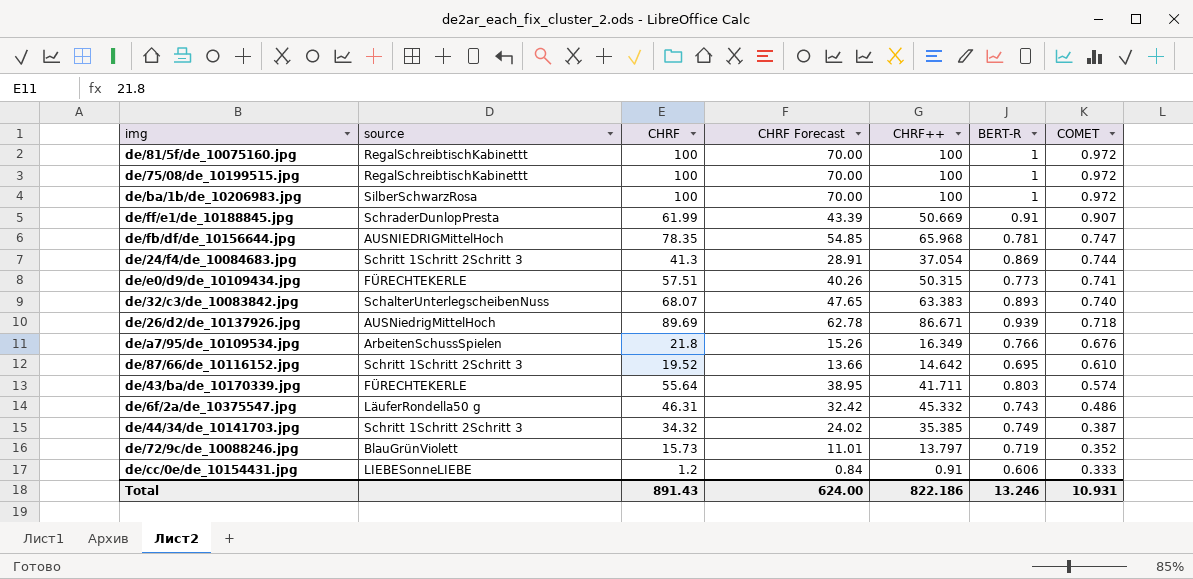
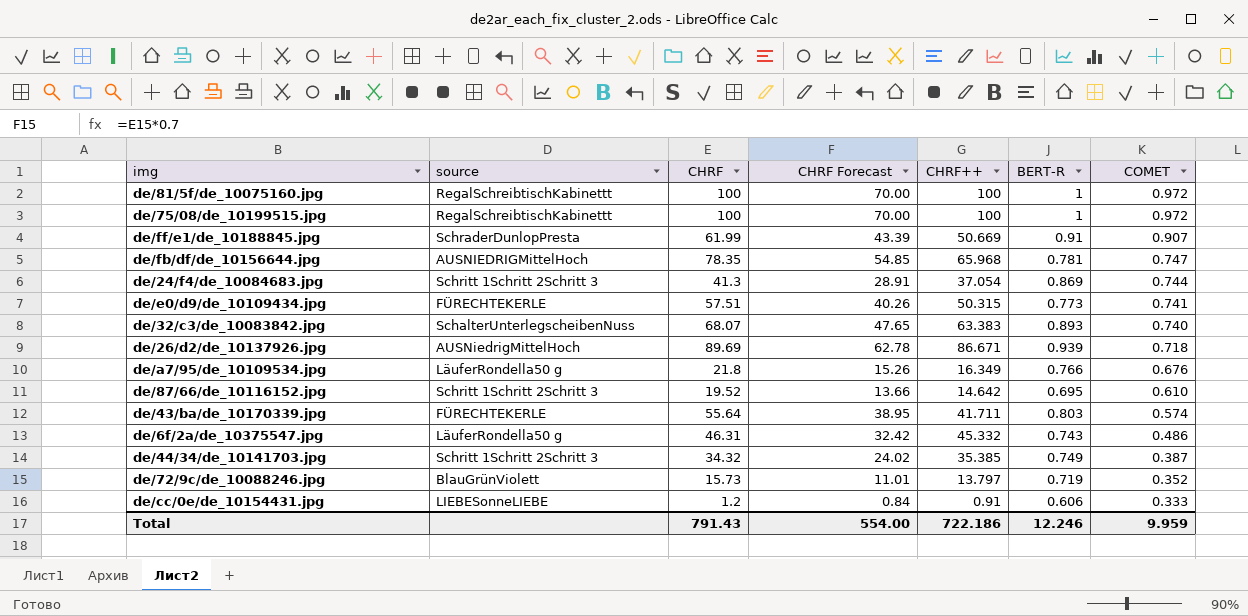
row de/ba/1b/de_10206983.jpg: SilberSchwarzRosa | 100 | 70.00 | 100 | 1 | 0.972 -> none
de/a7/95/de_10109534.jpg | source: ArbeitenSchussSpielen -> LäuferRondella50 g
Total | CHRF: 891.43 -> 791.43
Total | CHRF Forecast: 624.00 -> 554.00
Total | CHRF++: 822.186 -> 722.186
Total | BERT-R: 13.246 -> 12.246
Total | COMET: 10.931 -> 9.959

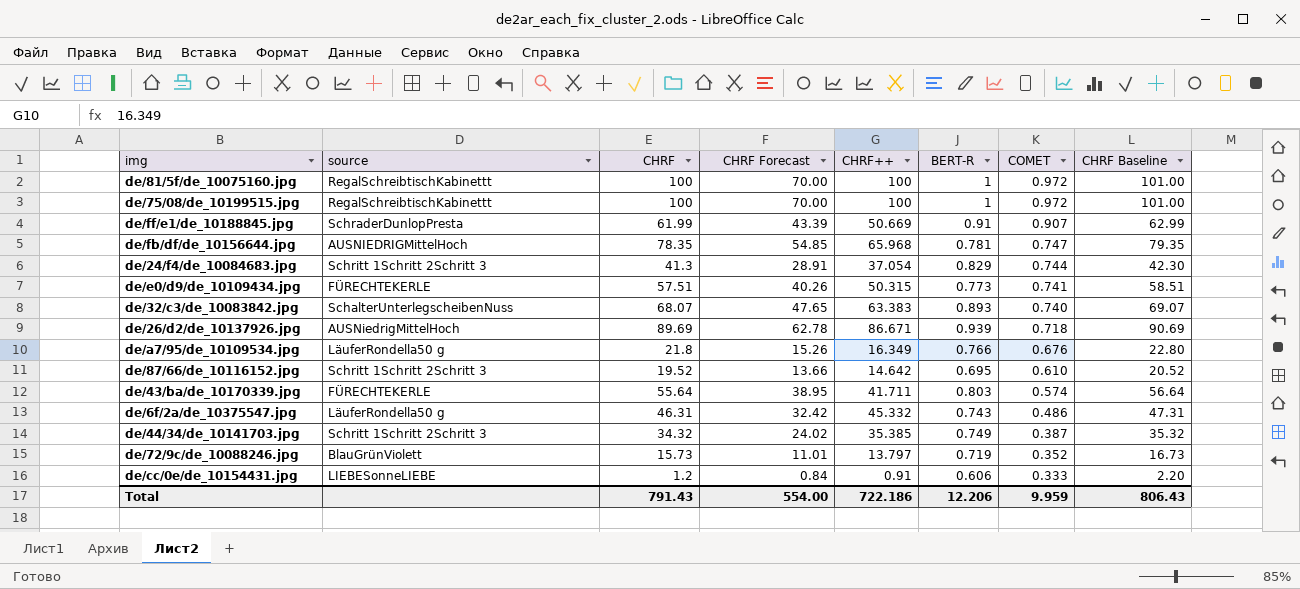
column CHRF Baseline | formula: none -> [CHRF] + 1
de/24/f4/de_10084683.jpg | BERT-R: 0.869 -> 0.829
Total | BERT-R: 12.246 -> 12.206

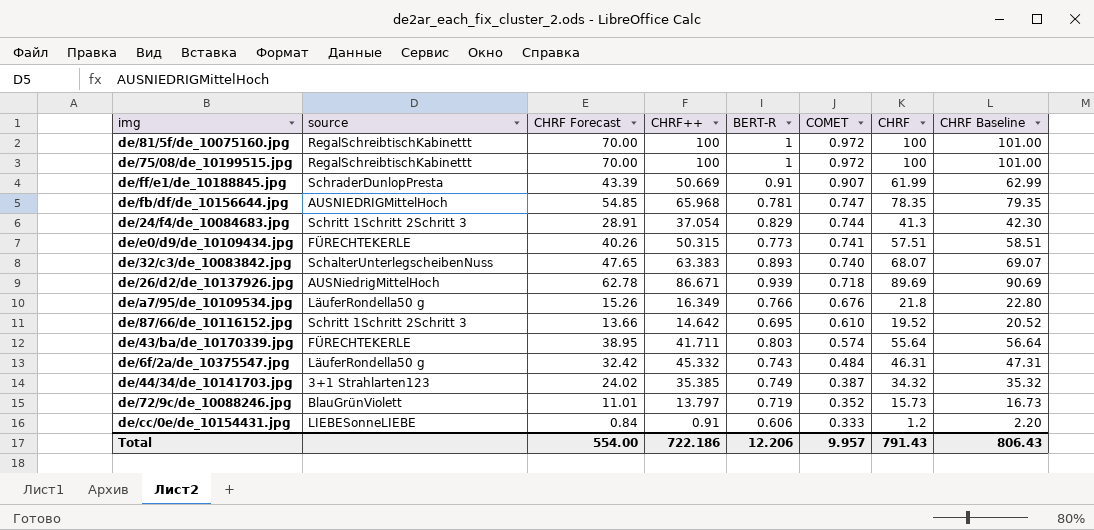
column CHRF | position: 3 -> 7
de/6f/2a/de_10375547.jpg | COMET: 0.486 -> 0.484
de/44/34/de_10141703.jpg | source: Schritt 1Schritt 2Schritt 3 -> 3+1 Strahlarten123
Total | COMET: 9.959 -> 9.957

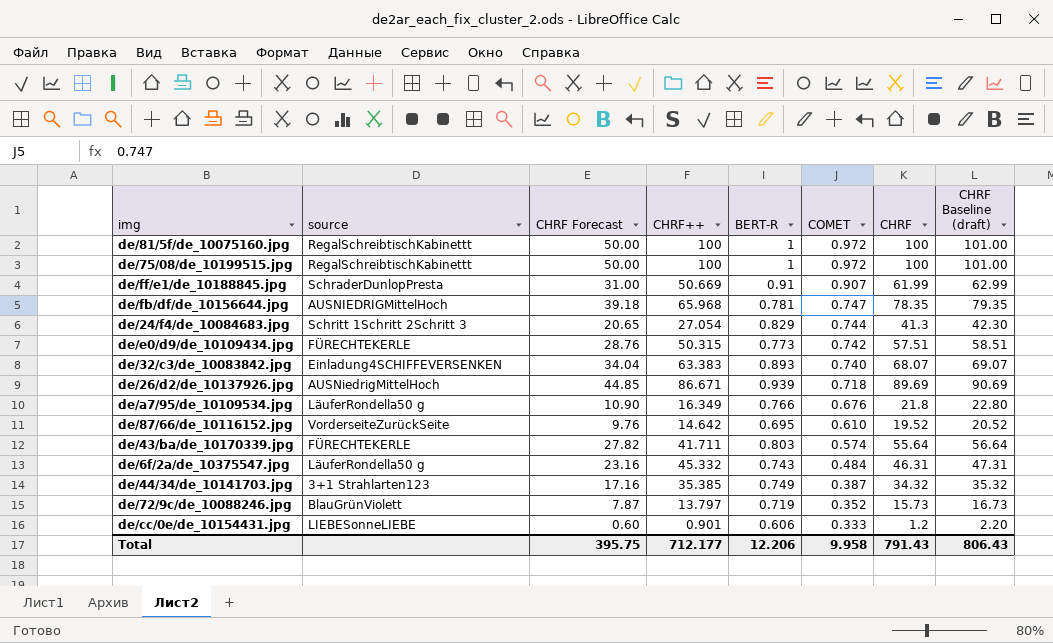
column CHRF Forecast | formula: [CHRF] * 0.7 -> [CHRF] * 0.5
column name: CHRF Baseline -> CHRF Baseline (draft)
de/24/f4/de_10084683.jpg | CHRF++: 37.054 -> 27.054
de/e0/d9/de_10109434.jpg | COMET: 0.741 -> 0.742
de/32/c3/de_10083842.jpg | source: SchalterUnterlegscheibenNuss -> Einladung4SCHIFFEVERSENKEN
de/87/66/de_10116152.jpg | source: Schritt 1Schritt 2Schritt 3 -> VorderseiteZurückSeite
de/cc/0e/de_10154431.jpg | CHRF++: 0.91 -> 0.901
Total | CHRF Forecast: 554.00 -> 395.75
Total | CHRF++: 722.186 -> 712.177
Total | COMET: 9.957 -> 9.958

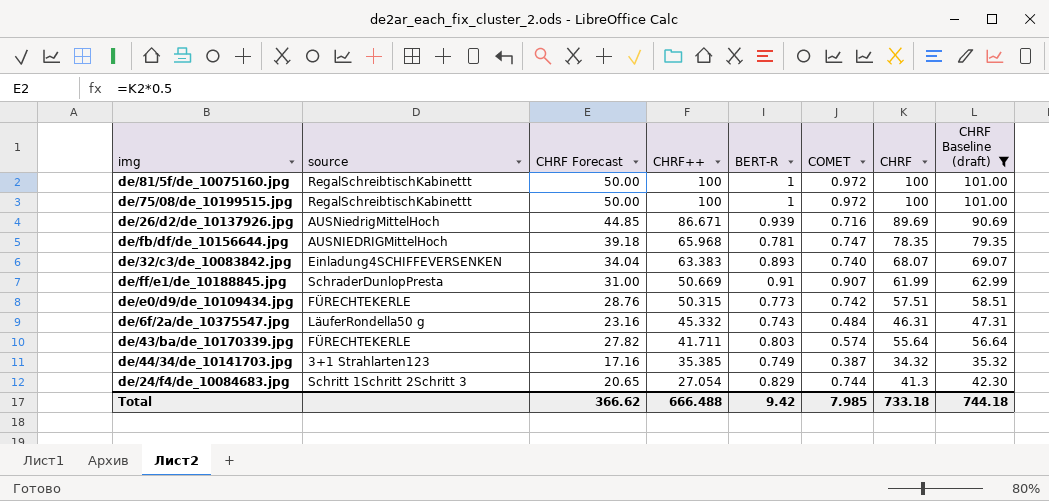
filter: none -> CHRF Baseline (draft) >= 35.32
row order: COMET descending -> CHRF++ descending
de/26/d2/de_10137926.jpg | COMET: 0.718 -> 0.716
Total | CHRF Forecast: 395.75 -> 366.62
Total | CHRF++: 712.177 -> 666.488
Total | BERT-R: 12.206 -> 9.42
Total | COMET: 9.958 -> 7.985
Total | CHRF: 791.43 -> 733.18
Total | CHRF Baseline (draft): 806.43 -> 744.18

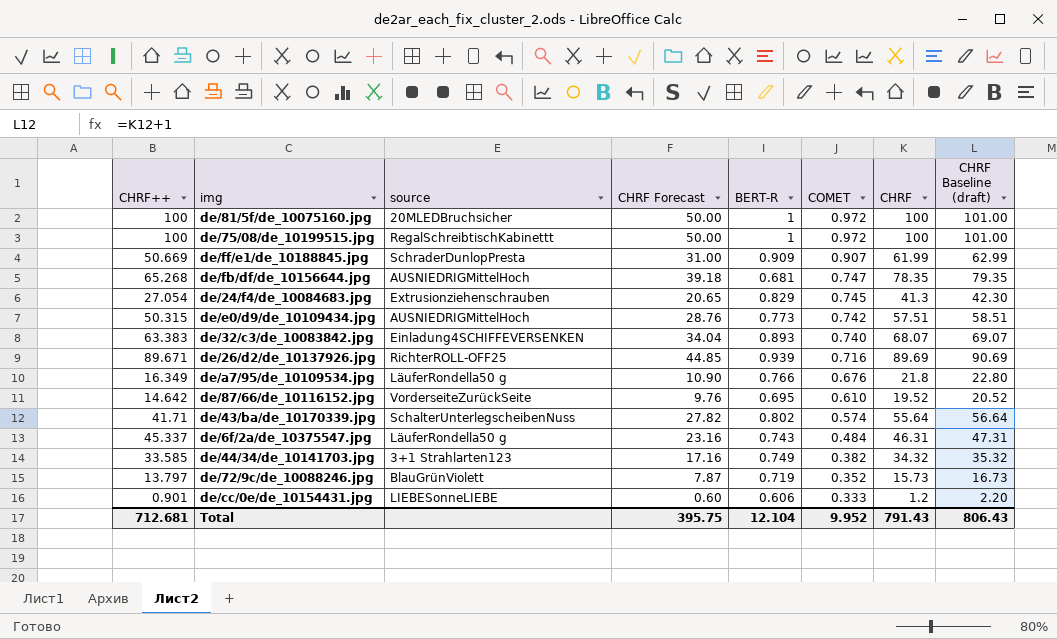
filter: CHRF Baseline (draft) >= 35.32 -> none
row order: CHRF++ descending -> COMET descending
column CHRF++ | position: 4 -> 1
de/81/5f/de_10075160.jpg | source: RegalSchreibtischKabinettt -> 20MLEDBruchsicher
de/ff/e1/de_10188845.jpg | BERT-R: 0.91 -> 0.909
de/fb/df/de_10156644.jpg | CHRF++: 65.968 -> 65.268
de/fb/df/de_10156644.jpg | BERT-R: 0.781 -> 0.681
de/24/f4/de_10084683.jpg | source: Schritt 1Schritt 2Schritt 3 -> Extrusionziehenschrauben
de/24/f4/de_10084683.jpg | COMET: 0.744 -> 0.745
de/e0/d9/de_10109434.jpg | source: FÜRECHTEKERLE -> AUSNIEDRIGMittelHoch
de/26/d2/de_10137926.jpg | CHRF++: 86.671 -> 89.671
de/26/d2/de_10137926.jpg | source: AUSNiedrigMittelHoch -> RichterROLL-OFF25
de/43/ba/de_10170339.jpg | CHRF++: 41.711 -> 41.71
de/43/ba/de_10170339.jpg | source: FÜRECHTEKERLE -> SchalterUnterlegscheibenNuss
de/43/ba/de_10170339.jpg | BERT-R: 0.803 -> 0.802
de/6f/2a/de_10375547.jpg | CHRF++: 45.332 -> 45.337
de/44/34/de_10141703.jpg | CHRF++: 35.385 -> 33.585
de/44/34/de_10141703.jpg | COMET: 0.387 -> 0.382
Total | CHRF++: 666.488 -> 712.681
Total | CHRF Forecast: 366.62 -> 395.75
Total | BERT-R: 9.42 -> 12.104
Total | COMET: 7.985 -> 9.952
Total | CHRF: 733.18 -> 791.43
Total | CHRF Baseline (draft): 744.18 -> 806.43

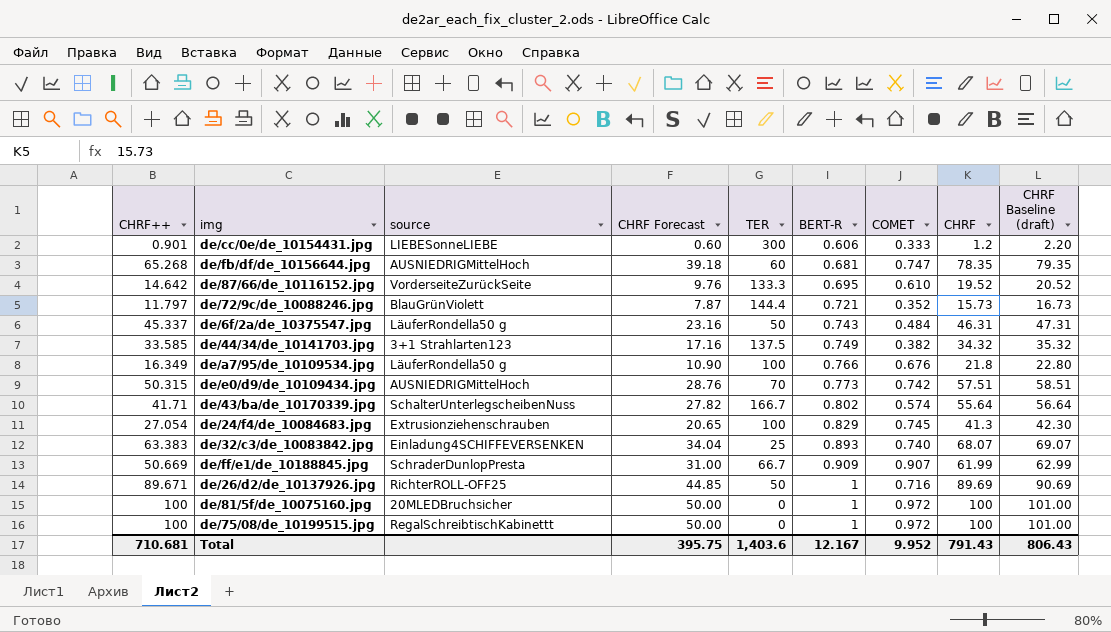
row order: COMET descending -> BERT-R ascending
column TER | position: none -> 5
de/72/9c/de_10088246.jpg | CHRF++: 13.797 -> 11.797
de/72/9c/de_10088246.jpg | BERT-R: 0.719 -> 0.721
de/26/d2/de_10137926.jpg | BERT-R: 0.939 -> 1
Total | CHRF++: 712.681 -> 710.681
Total | BERT-R: 12.104 -> 12.167

